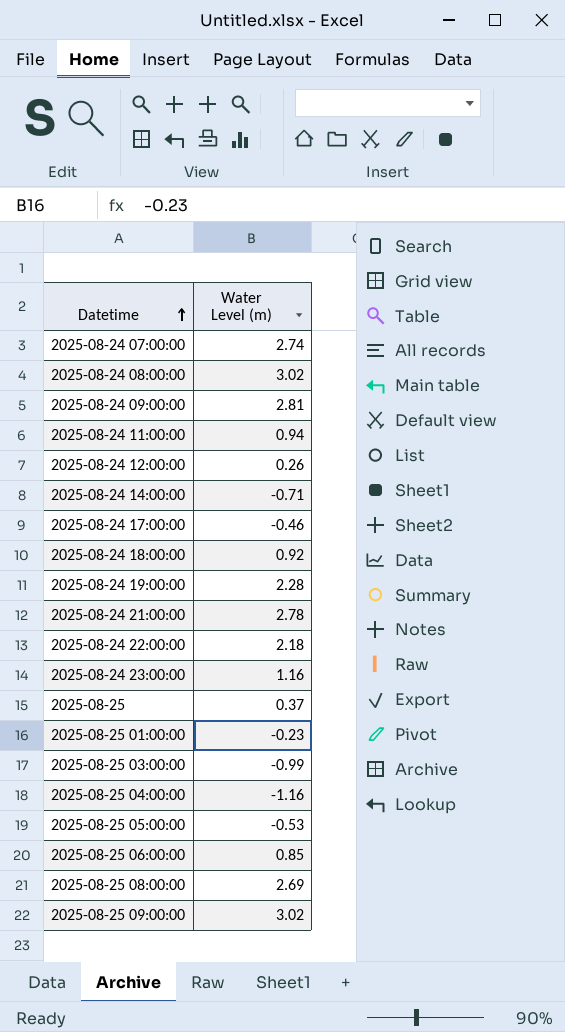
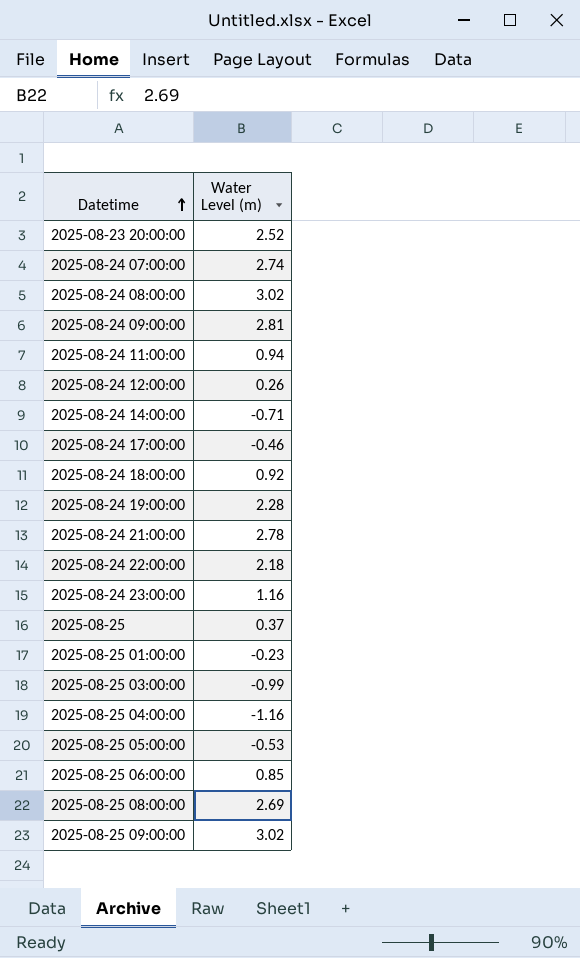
row 2025-08-23 20:00:00: none -> 2.52

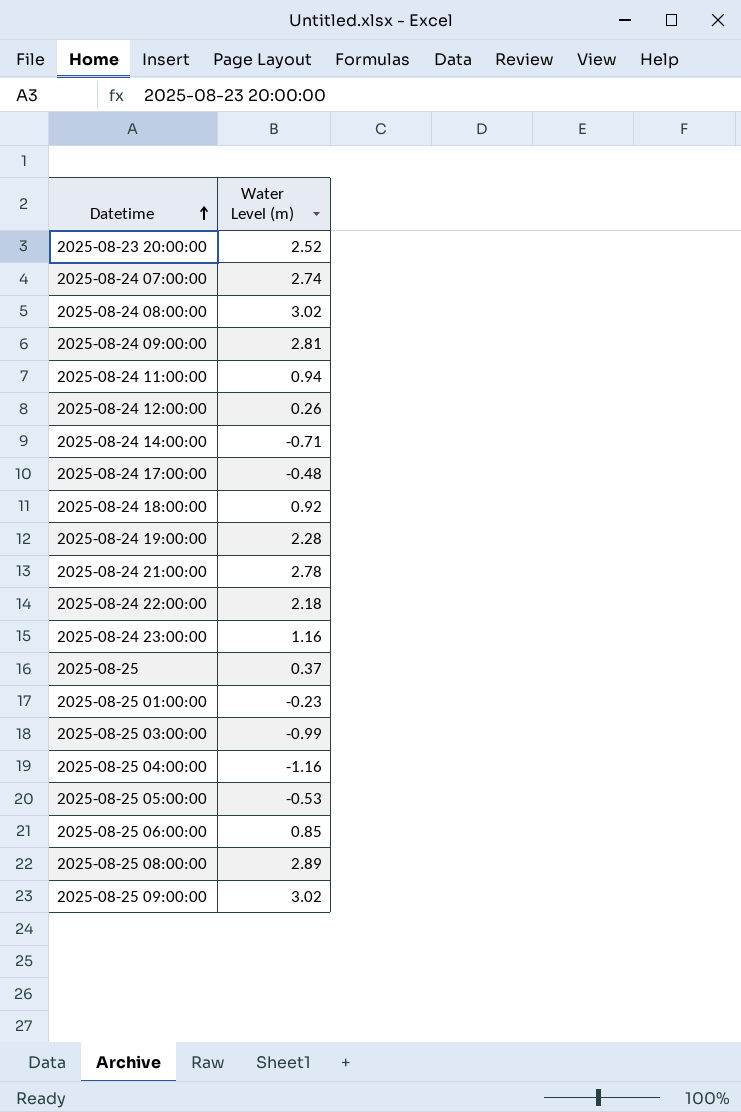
2025-08-24 17:00:00 | Water Level (m): -0.46 -> -0.48
2025-08-25 08:00:00 | Water Level (m): 2.69 -> 2.89

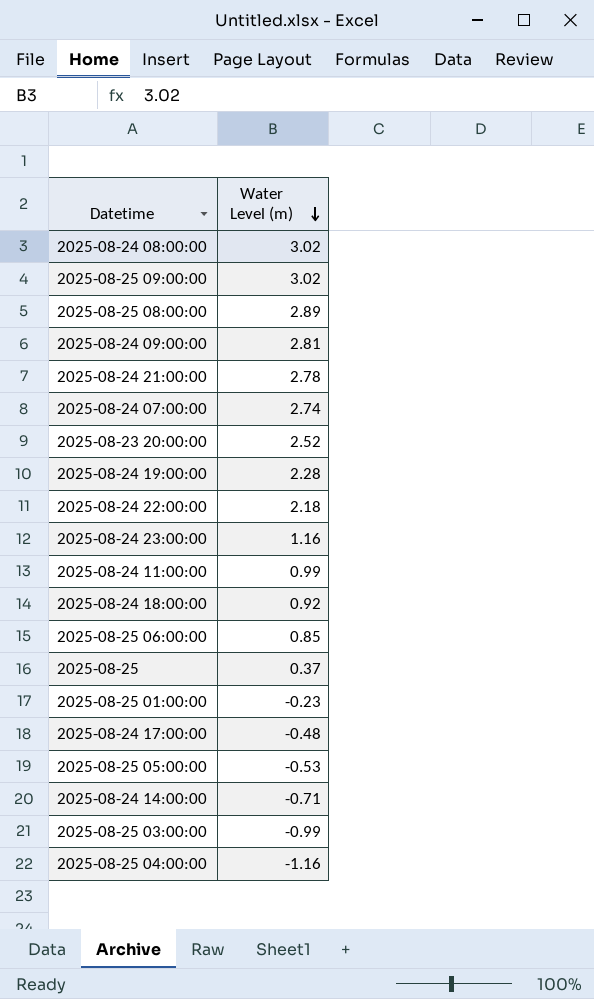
row order: Datetime ascending -> Water Level (m) descending
row 2025-08-24 12:00:00: 0.26 -> none
2025-08-24 11:00:00 | Water Level (m): 0.94 -> 0.99

